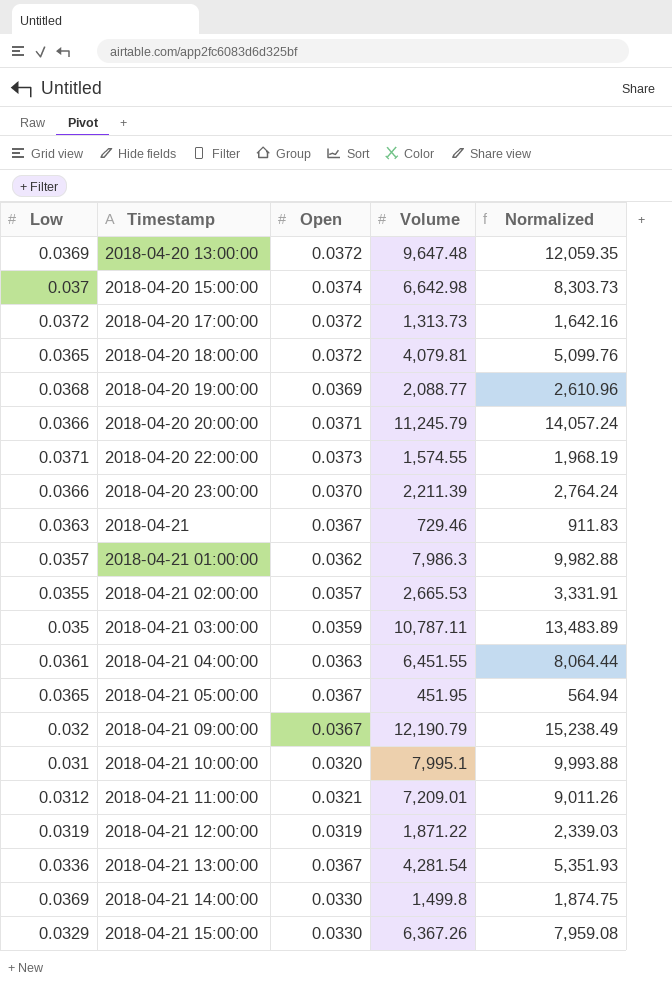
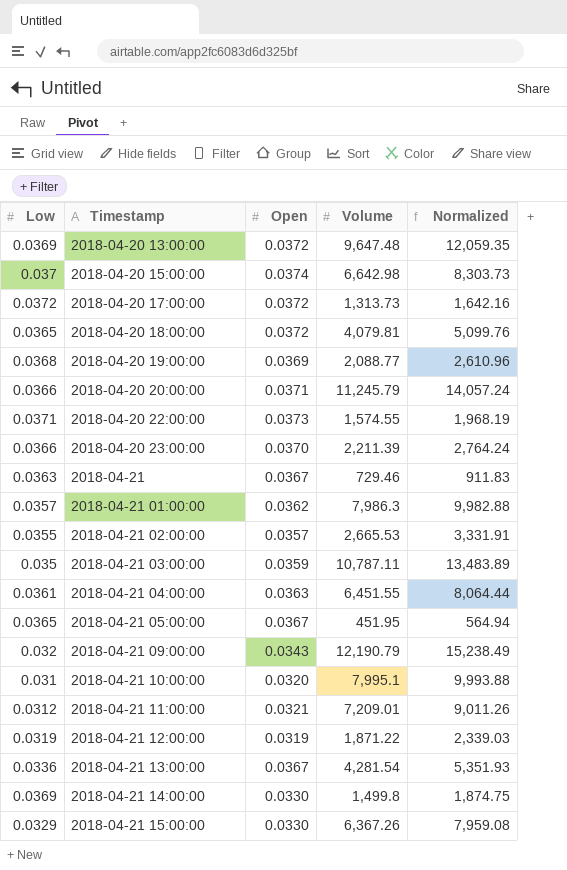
2018-04-21 09:00:00 | Open: 0.0367 -> 0.0343

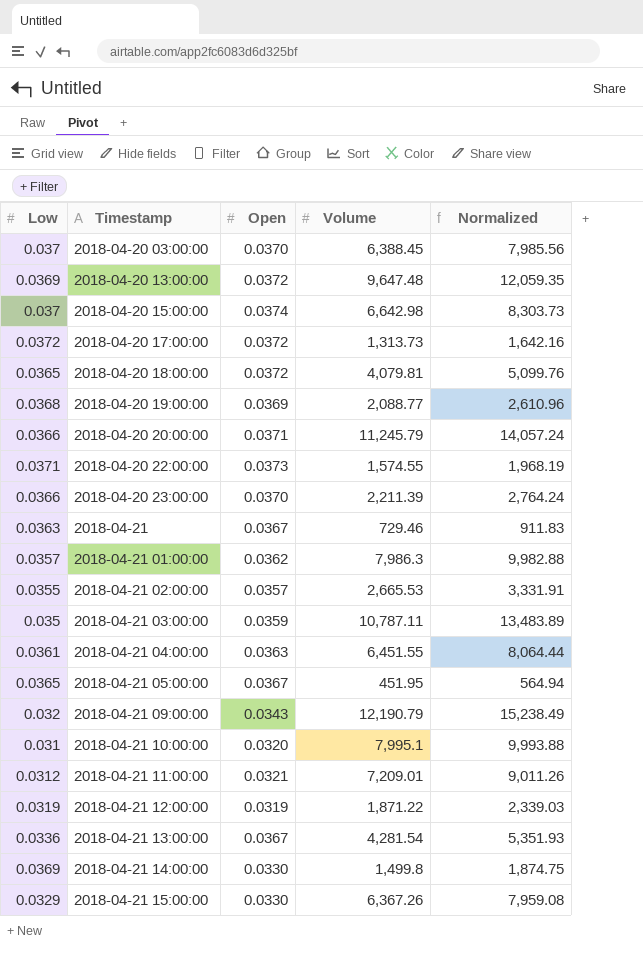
row 2018-04-20 03:00:00: none -> 0.037 | 0.0370 | 6,388.45 | 7,985.56

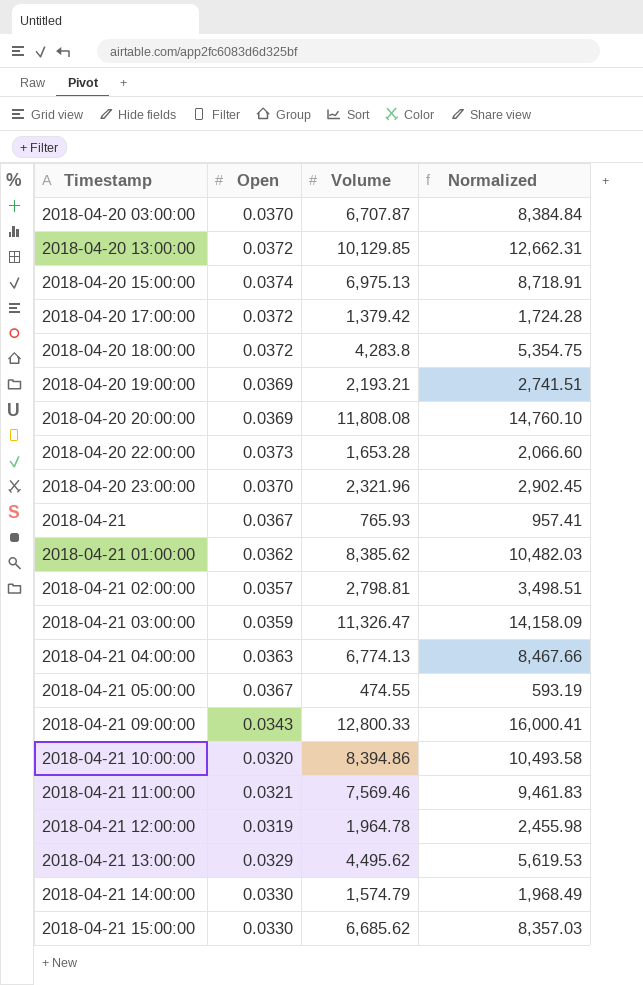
column Low | position: 1 -> none
2018-04-20 03:00:00 | Volume: 6,388.45 -> 6,707.87
2018-04-20 03:00:00 | Normalized: 7,985.56 -> 8,384.84
2018-04-20 13:00:00 | Volume: 9,647.48 -> 10,129.85
2018-04-20 13:00:00 | Normalized: 12,059.35 -> 12,662.31
2018-04-20 15:00:00 | Volume: 6,642.98 -> 6,975.13
2018-04-20 15:00:00 | Normalized: 8,303.73 -> 8,718.91
2018-04-20 17:00:00 | Volume: 1,313.73 -> 1,379.42
2018-04-20 17:00:00 | Normalized: 1,642.16 -> 1,724.28
2018-04-20 18:00:00 | Volume: 4,079.81 -> 4,283.8
2018-04-20 18:00:00 | Normalized: 5,099.76 -> 5,354.75
2018-04-20 19:00:00 | Volume: 2,088.77 -> 2,193.21
2018-04-20 19:00:00 | Normalized: 2,610.96 -> 2,741.51
2018-04-20 20:00:00 | Open: 0.0371 -> 0.0369
2018-04-20 20:00:00 | Volume: 11,245.79 -> 11,808.08
2018-04-20 20:00:00 | Normalized: 14,057.24 -> 14,760.10
2018-04-20 22:00:00 | Volume: 1,574.55 -> 1,653.28
2018-04-20 22:00:00 | Normalized: 1,968.19 -> 2,066.60
2018-04-20 23:00:00 | Volume: 2,211.39 -> 2,321.96
2018-04-20 23:00:00 | Normalized: 2,764.24 -> 2,902.45
2018-04-21 | Volume: 729.46 -> 765.93
2018-04-21 | Normalized: 911.83 -> 957.41
2018-04-21 01:00:00 | Volume: 7,986.3 -> 8,385.62
2018-04-21 01:00:00 | Normalized: 9,982.88 -> 10,482.03
2018-04-21 02:00:00 | Volume: 2,665.53 -> 2,798.81
2018-04-21 02:00:00 | Normalized: 3,331.91 -> 3,498.51
2018-04-21 03:00:00 | Volume: 10,787.11 -> 11,326.47
2018-04-21 03:00:00 | Normalized: 13,483.89 -> 14,158.09
2018-04-21 04:00:00 | Volume: 6,451.55 -> 6,774.13
2018-04-21 04:00:00 | Normalized: 8,064.44 -> 8,467.66
2018-04-21 05:00:00 | Volume: 451.95 -> 474.55
2018-04-21 05:00:00 | Normalized: 564.94 -> 593.19
2018-04-21 09:00:00 | Volume: 12,190.79 -> 12,800.33
2018-04-21 09:00:00 | Normalized: 15,238.49 -> 16,000.41
2018-04-21 10:00:00 | Volume: 7,995.1 -> 8,394.86
2018-04-21 10:00:00 | Normalized: 9,993.88 -> 10,493.58
2018-04-21 11:00:00 | Volume: 7,209.01 -> 7,569.46
2018-04-21 11:00:00 | Normalized: 9,011.26 -> 9,461.83
2018-04-21 12:00:00 | Volume: 1,871.22 -> 1,964.78
2018-04-21 12:00:00 | Normalized: 2,339.03 -> 2,455.98
2018-04-21 13:00:00 | Open: 0.0367 -> 0.0329
2018-04-21 13:00:00 | Volume: 4,281.54 -> 4,495.62
2018-04-21 13:00:00 | Normalized: 5,351.93 -> 5,619.53
2018-04-21 14:00:00 | Volume: 1,499.8 -> 1,574.79
2018-04-21 14:00:00 | Normalized: 1,874.75 -> 1,968.49
2018-04-21 15:00:00 | Volume: 6,367.26 -> 6,685.62
2018-04-21 15:00:00 | Normalized: 7,959.08 -> 8,357.03

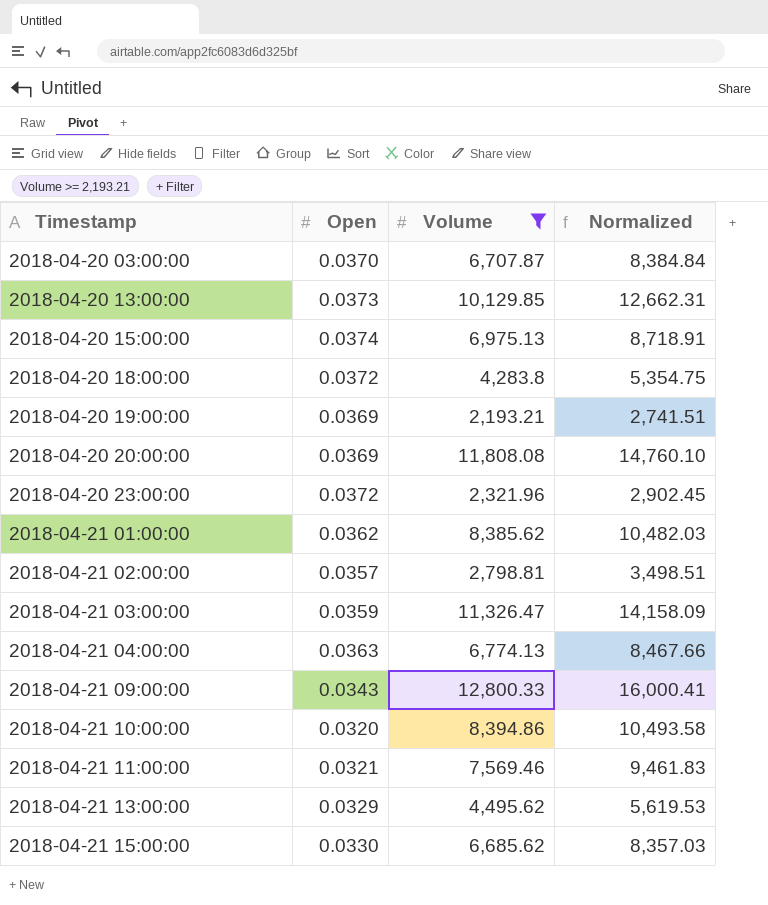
filter: none -> Volume >= 2,193.21
2018-04-20 13:00:00 | Open: 0.0372 -> 0.0373
2018-04-20 23:00:00 | Open: 0.0370 -> 0.0372

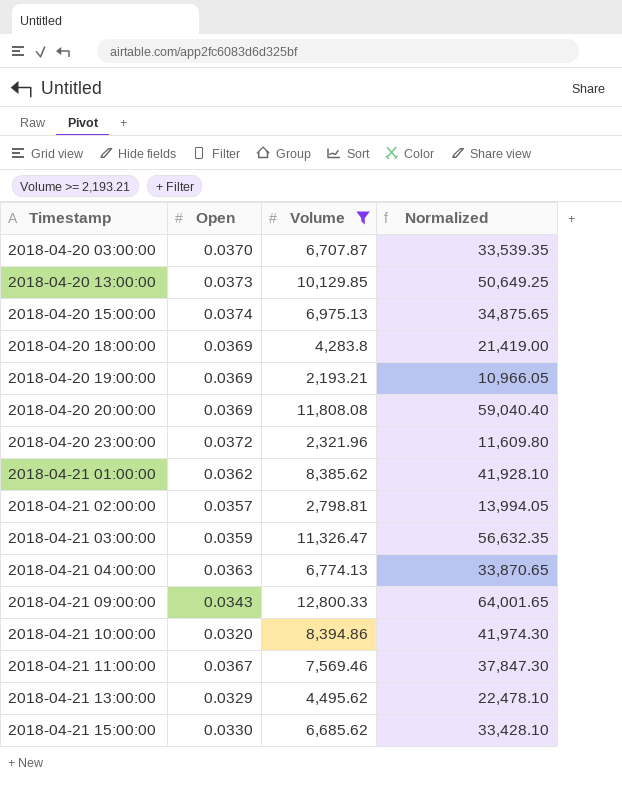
column Normalized | formula: [Volume] * 1.25 -> [Volume] * 5
2018-04-20 18:00:00 | Open: 0.0372 -> 0.0369
2018-04-21 11:00:00 | Open: 0.0321 -> 0.0367

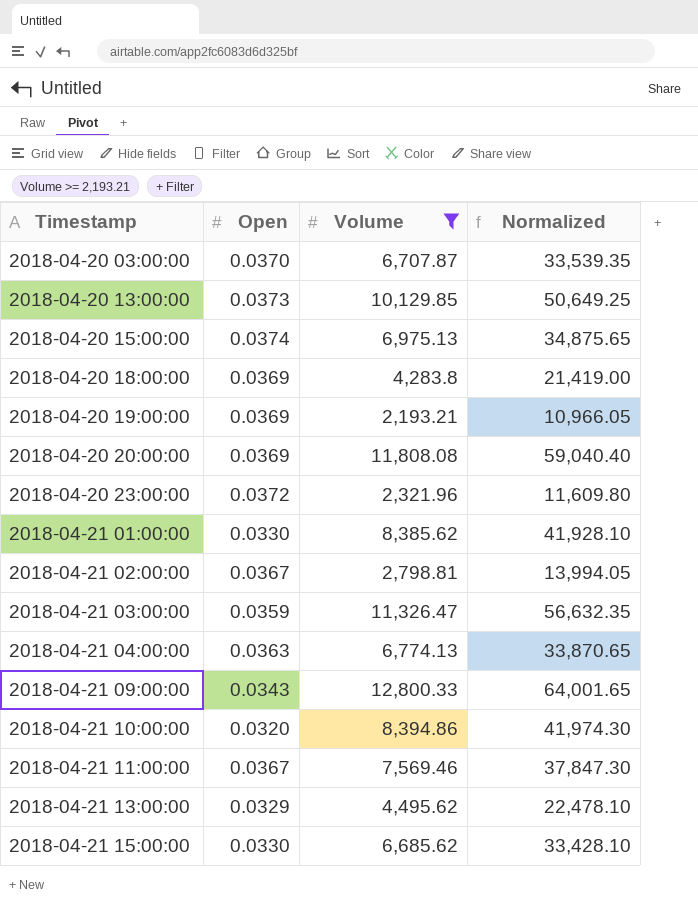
2018-04-21 01:00:00 | Open: 0.0362 -> 0.0330
2018-04-21 02:00:00 | Open: 0.0357 -> 0.0367

